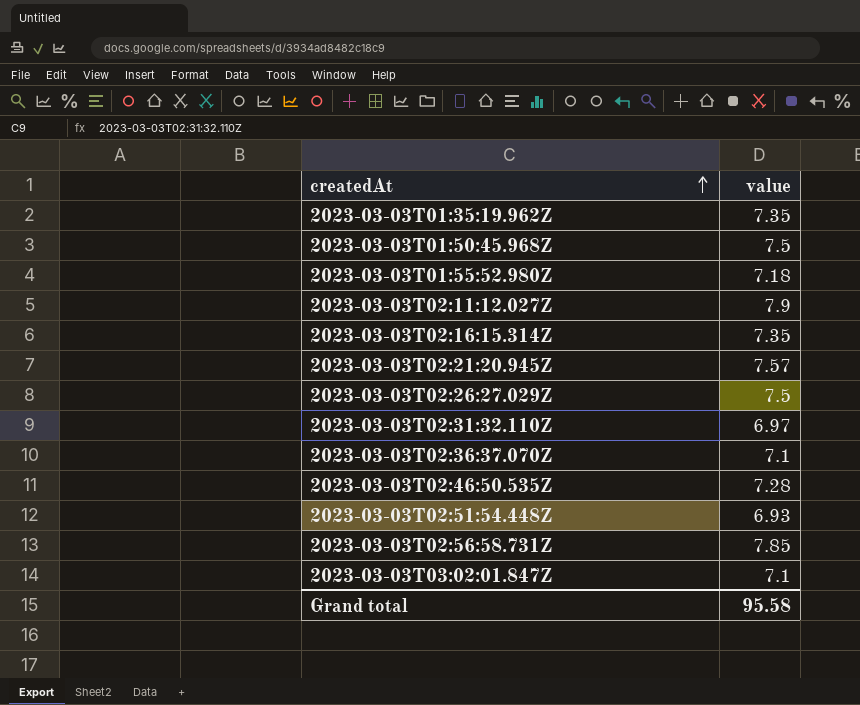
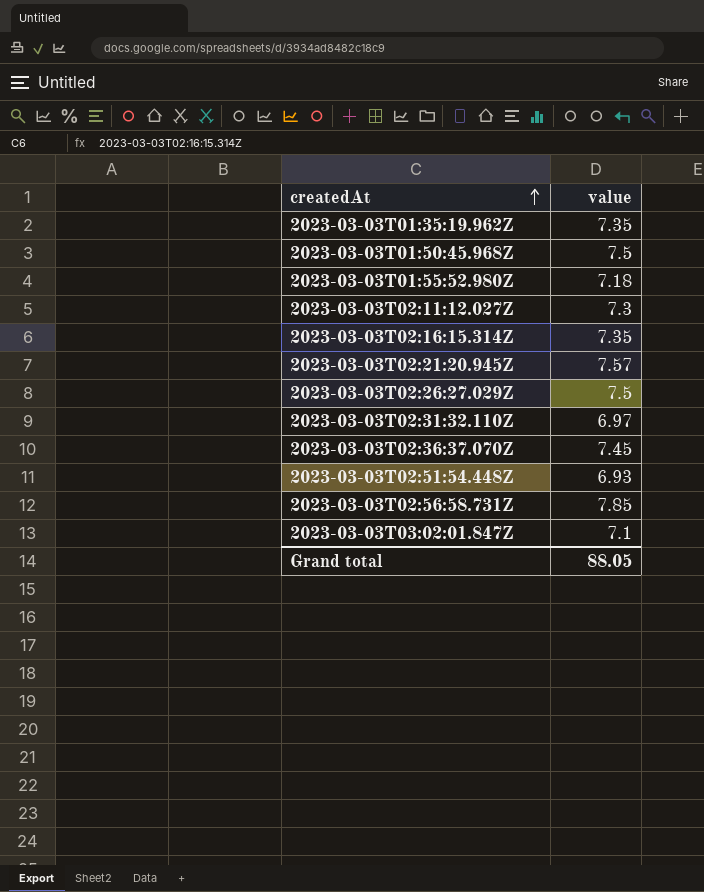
row 2023-03-03T02:46:50.535Z: 7.28 -> none
2023-03-03T02:11:12.027Z | value: 7.9 -> 7.3
2023-03-03T02:36:37.070Z | value: 7.1 -> 7.45
Grand total | value: 95.58 -> 88.05

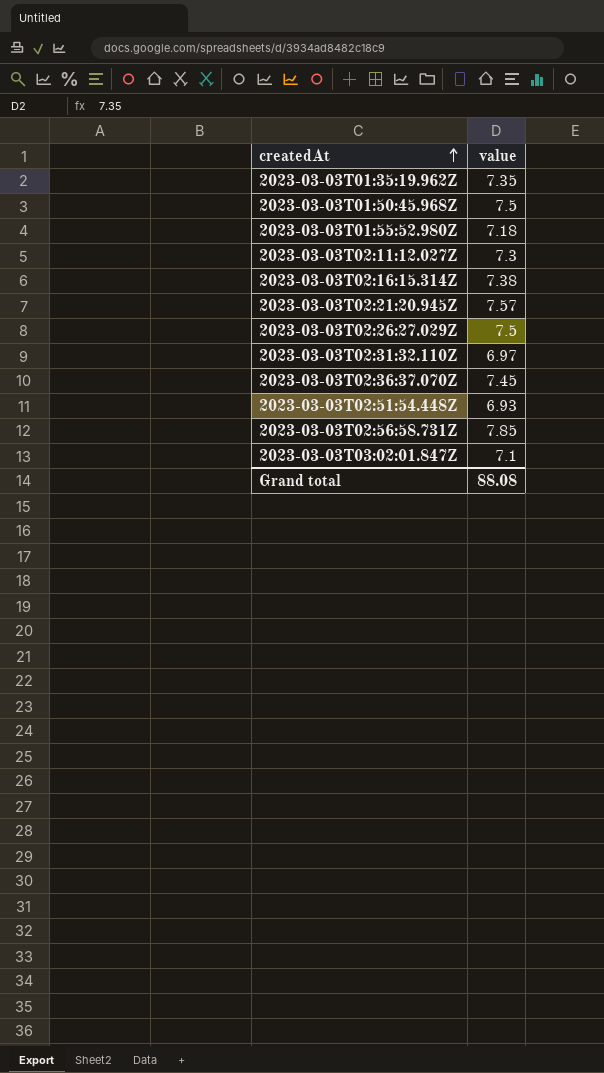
2023-03-03T02:16:15.314Z | value: 7.35 -> 7.38
Grand total | value: 88.05 -> 88.08

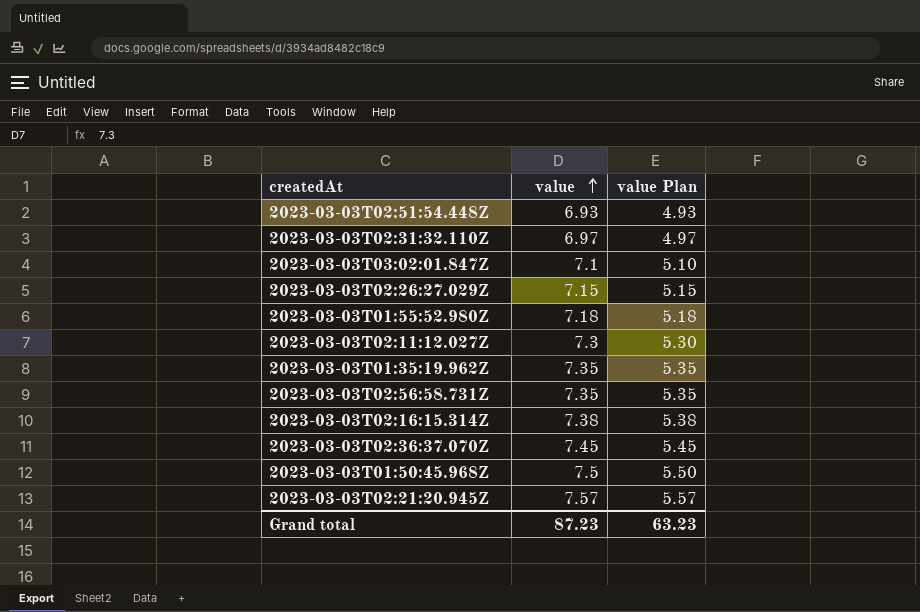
row order: createdAt ascending -> value ascending
column value Plan | formula: none -> [value] - 2
2023-03-03T02:26:27.029Z | value: 7.5 -> 7.15
2023-03-03T02:56:58.731Z | value: 7.85 -> 7.35
Grand total | value: 88.08 -> 87.23

